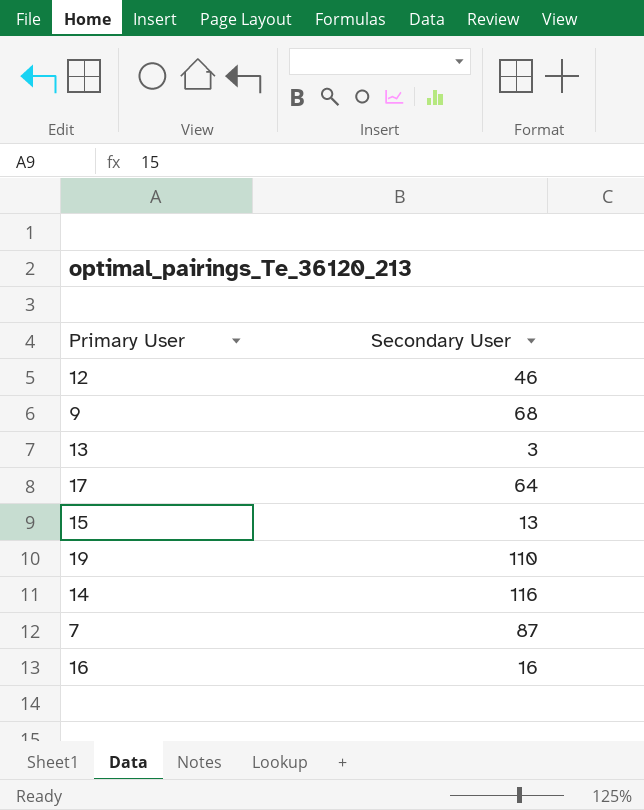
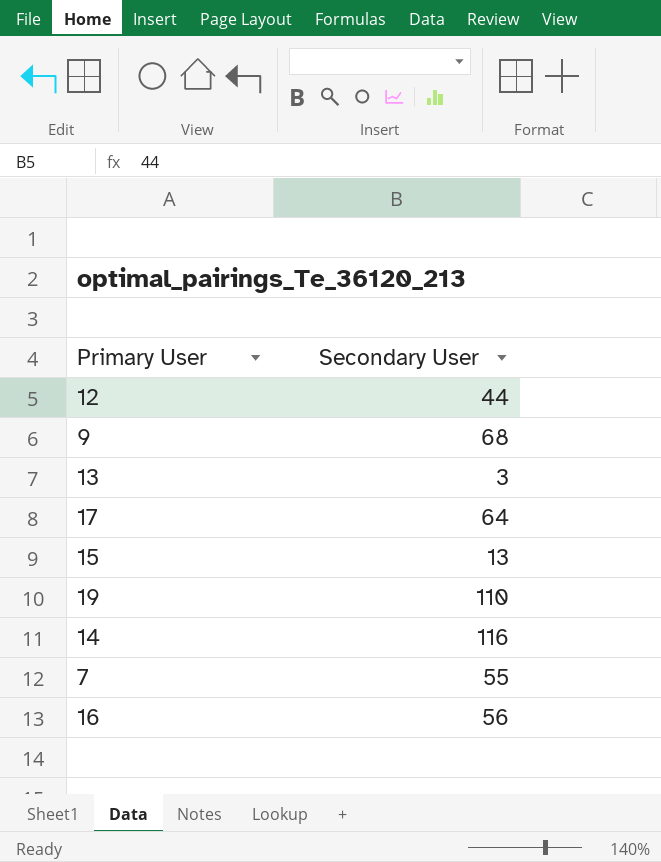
12 | Secondary User: 46 -> 44
7 | Secondary User: 87 -> 55
16 | Secondary User: 16 -> 56

